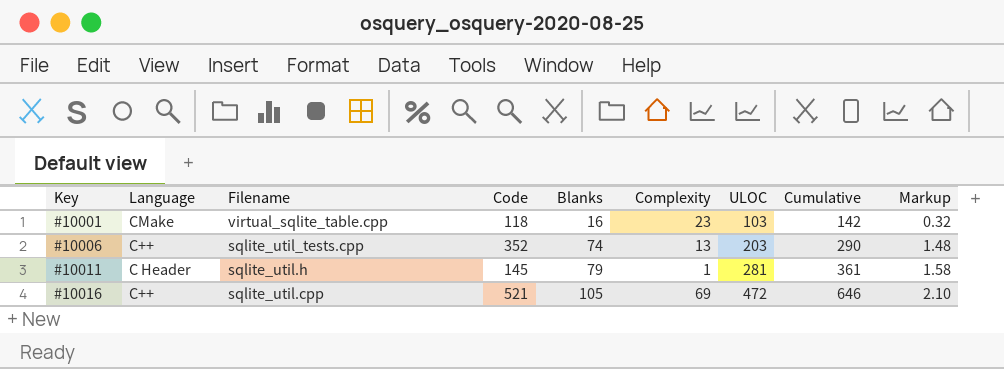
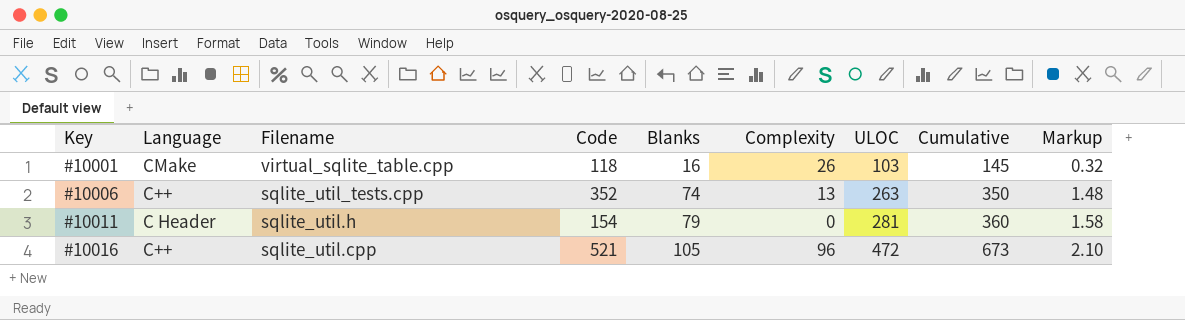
#10001 | Complexity: 23 -> 26
#10001 | Cumulative: 142 -> 145
#10006 | ULOC: 203 -> 263
#10006 | Cumulative: 290 -> 350
#10011 | Code: 145 -> 154
#10011 | Complexity: 1 -> 0
#10011 | Cumulative: 361 -> 360
#10016 | Complexity: 69 -> 96
#10016 | Cumulative: 646 -> 673

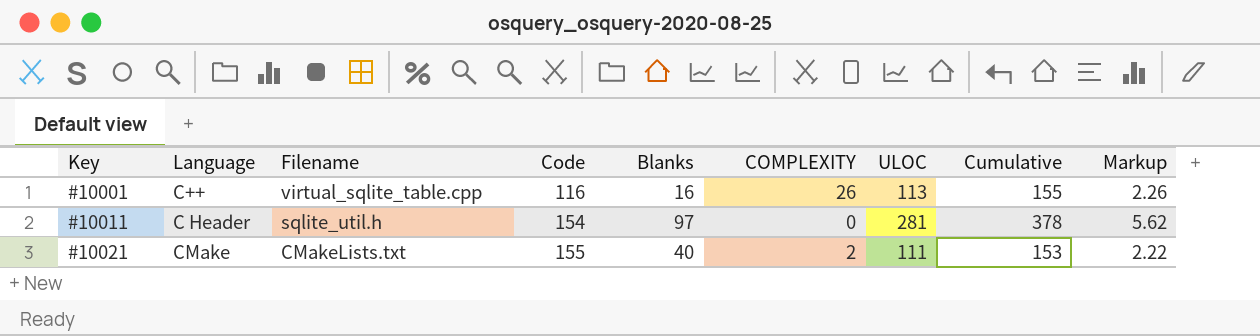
column name: Complexity -> COMPLEXITY
column Markup | formula: [Blanks] * 0.02 -> [ULOC] * 0.02
row #10006: C++ | sqlite_util_tests.cpp | 352 | 74 | 13 | 263 | 350 | 1.48 -> none
row #10016: C++ | sqlite_util.cpp | 521 | 105 | 96 | 472 | 673 | 2.10 -> none
#10001 | Language: CMake -> C++
#10001 | Code: 118 -> 116
#10001 | ULOC: 103 -> 113
#10001 | Cumulative: 145 -> 155
#10011 | Blanks: 79 -> 97
#10011 | Cumulative: 360 -> 378
row #10021: none -> CMake | CMakeLists.txt | 155 | 40 | 2 | 111 | 153 | 2.22

